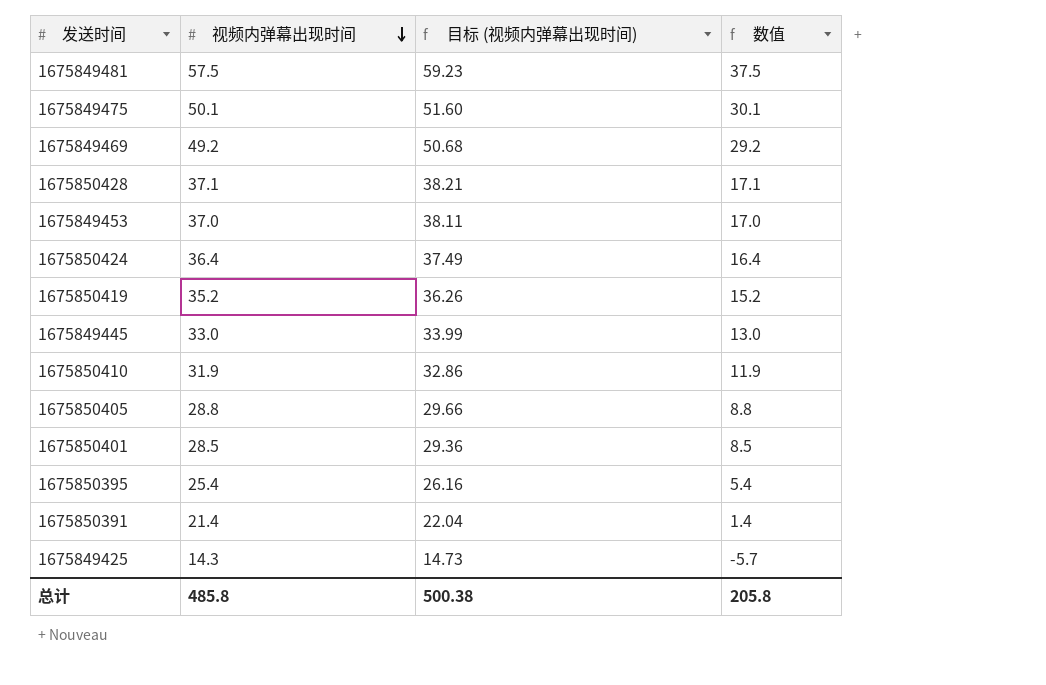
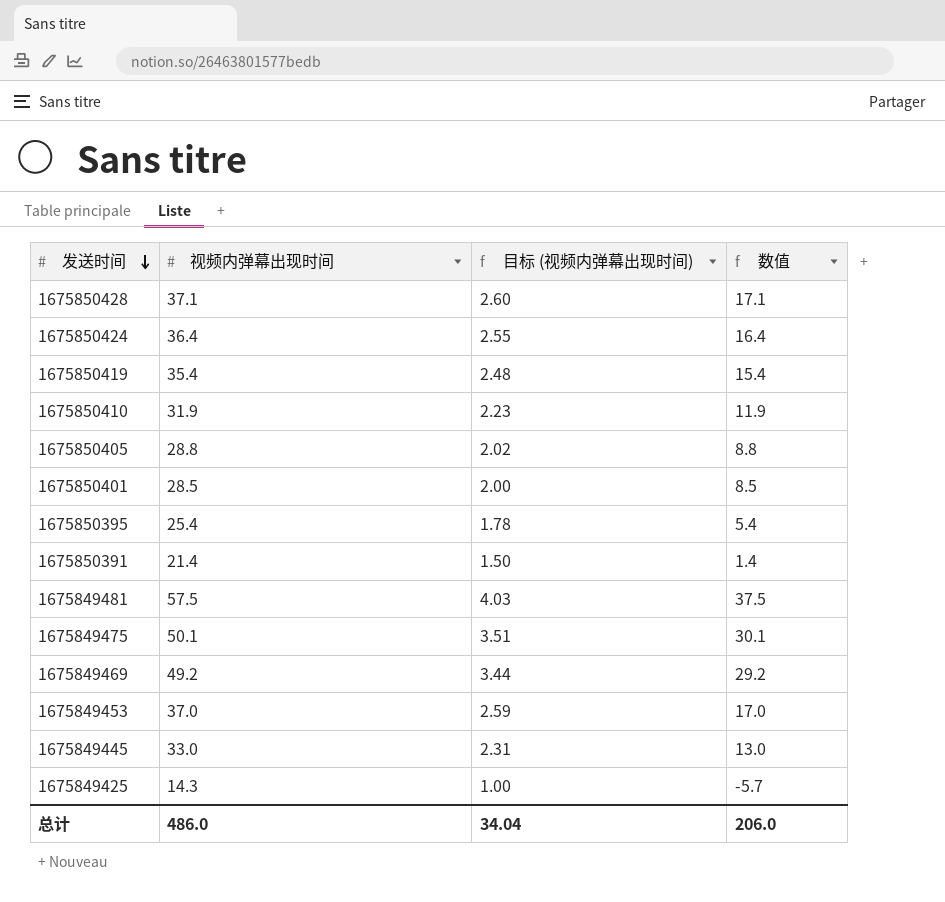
row order: 视频内弹幕出现时间 descending -> 发送时间 descending
column 目标 (视频内弹幕出现时间) | formula: [视频内弹幕出现时间] * 1.03 -> [视频内弹幕出现时间] * 0.07
1675850419 | 视频内弹幕出现时间: 35.2 -> 35.4
1675850419 | 数值: 15.2 -> 15.4
总计 | 视频内弹幕出现时间: 485.8 -> 486.0
总计 | 目标 (视频内弹幕出现时间): 500.38 -> 34.04
总计 | 数值: 205.8 -> 206.0

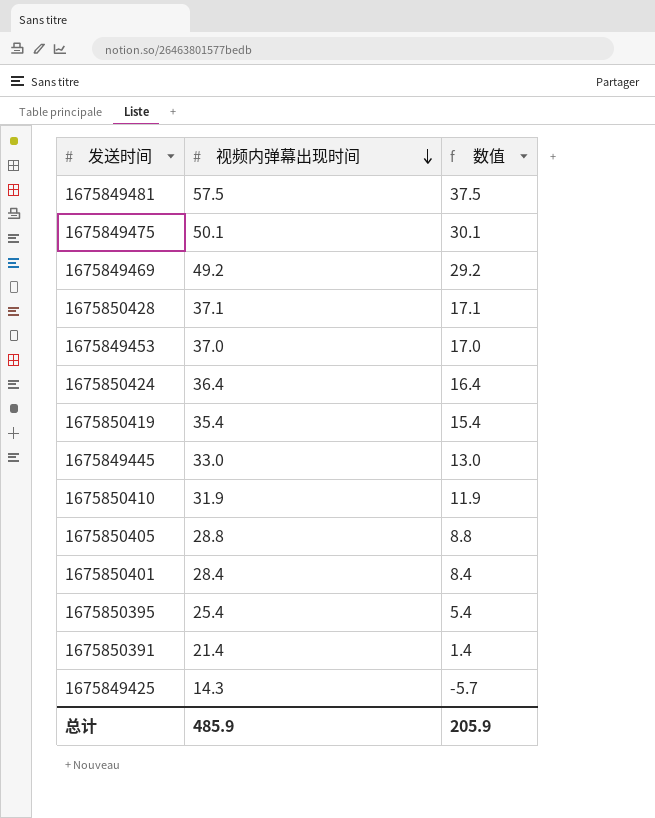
row order: 发送时间 descending -> 视频内弹幕出现时间 descending
column 目标 (视频内弹幕出现时间) | formula: [视频内弹幕出现时间] * 0.07 -> none
1675850401 | 视频内弹幕出现时间: 28.5 -> 28.4
1675850401 | 数值: 8.5 -> 8.4
总计 | 视频内弹幕出现时间: 486.0 -> 485.9
总计 | 数值: 206.0 -> 205.9

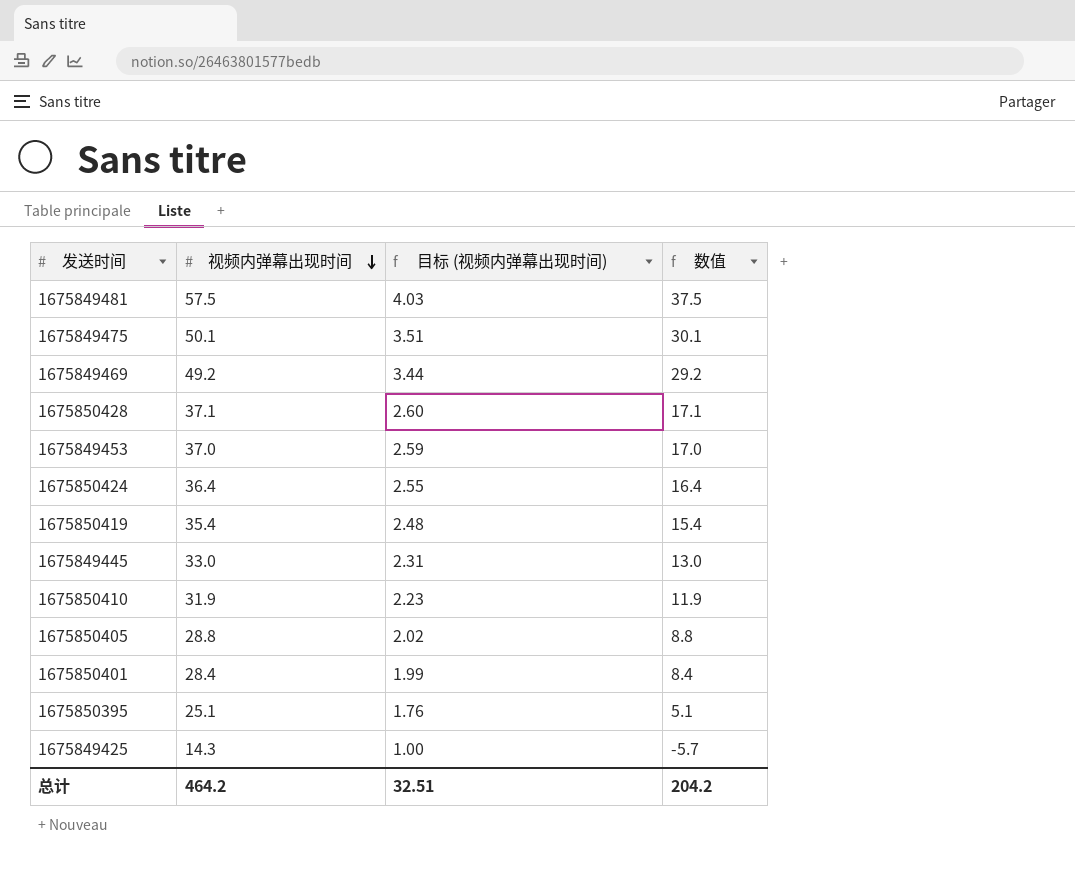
column 目标 (视频内弹幕出现时间) | formula: none -> [视频内弹幕出现时间] * 0.07
row 1675850391: 21.4 | 1.4 -> none
1675850395 | 视频内弹幕出现时间: 25.4 -> 25.1
1675850395 | 数值: 5.4 -> 5.1
总计 | 视频内弹幕出现时间: 485.9 -> 464.2
总计 | 数值: 205.9 -> 204.2

